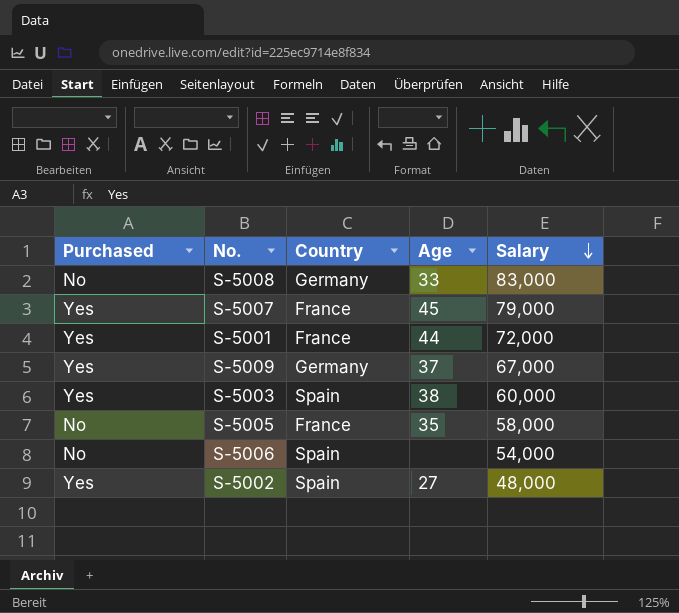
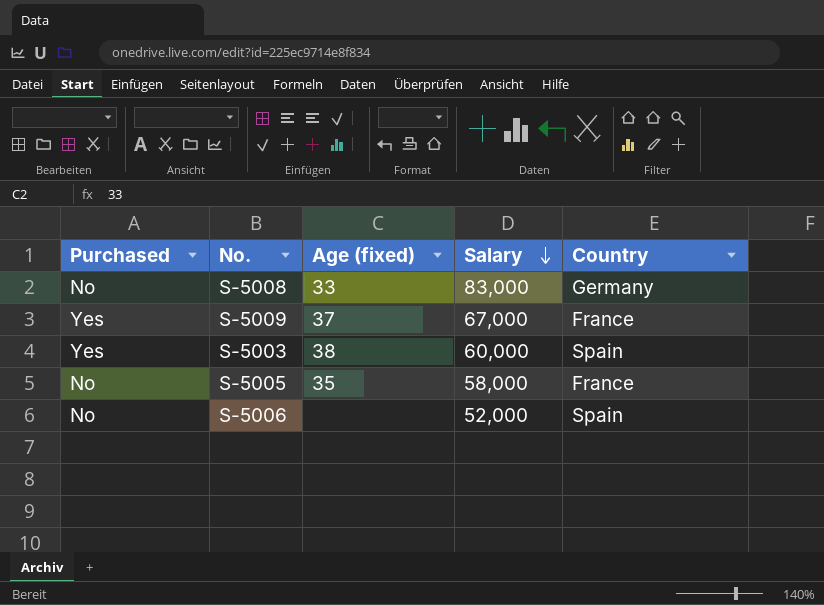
column name: Age -> Age (fixed)
column Country | position: 3 -> 5
row S-5007: Yes | France | 45 | 79,000 -> none
row S-5001: Yes | France | 44 | 72,000 -> none
row S-5002: Yes | Spain | 27 | 48,000 -> none
S-5009 | Country: Germany -> France
S-5006 | Salary: 54,000 -> 52,000

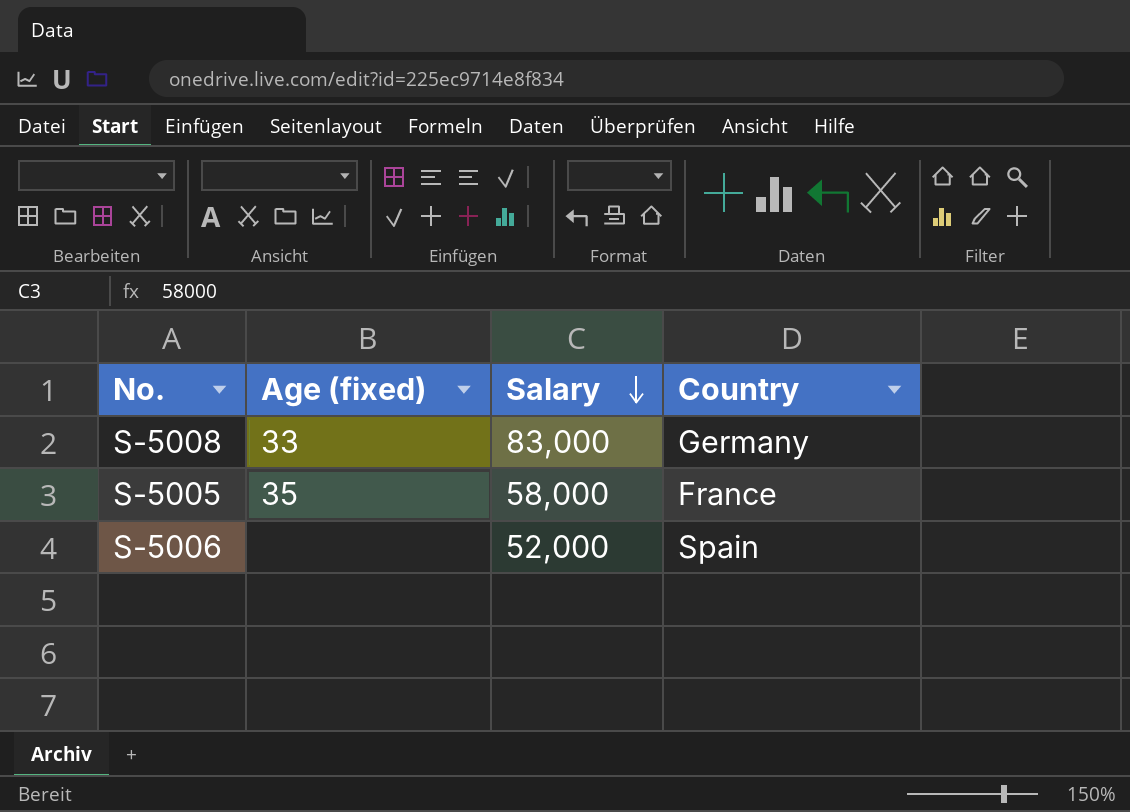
column Purchased | position: 1 -> none
row S-5009: Yes | 37 | 67,000 | France -> none
row S-5003: Yes | 38 | 60,000 | Spain -> none

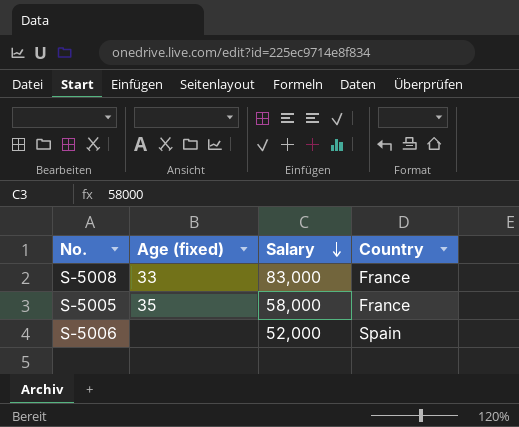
S-5008 | Country: Germany -> France

